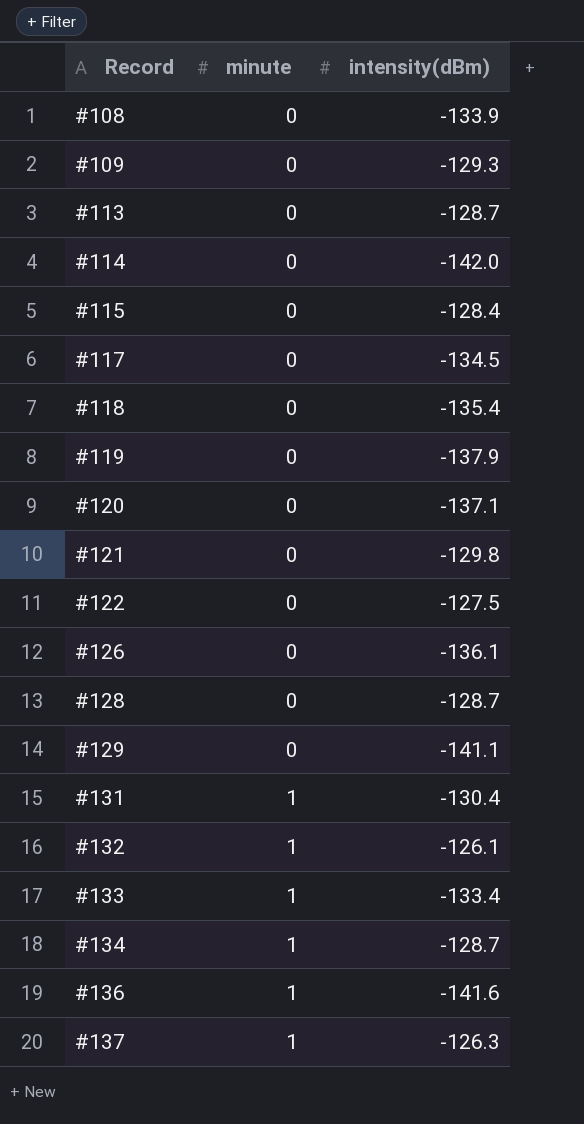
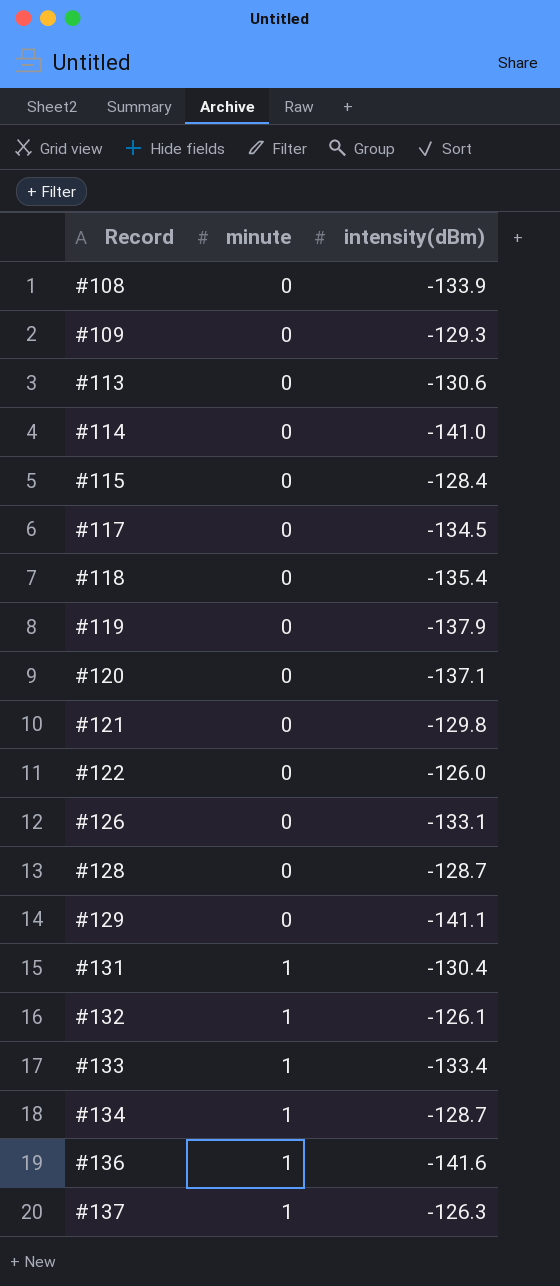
#113 | intensity(dBm): -128.7 -> -130.6
#114 | intensity(dBm): -142.0 -> -141.0
#122 | intensity(dBm): -127.5 -> -126.0
#126 | intensity(dBm): -136.1 -> -133.1

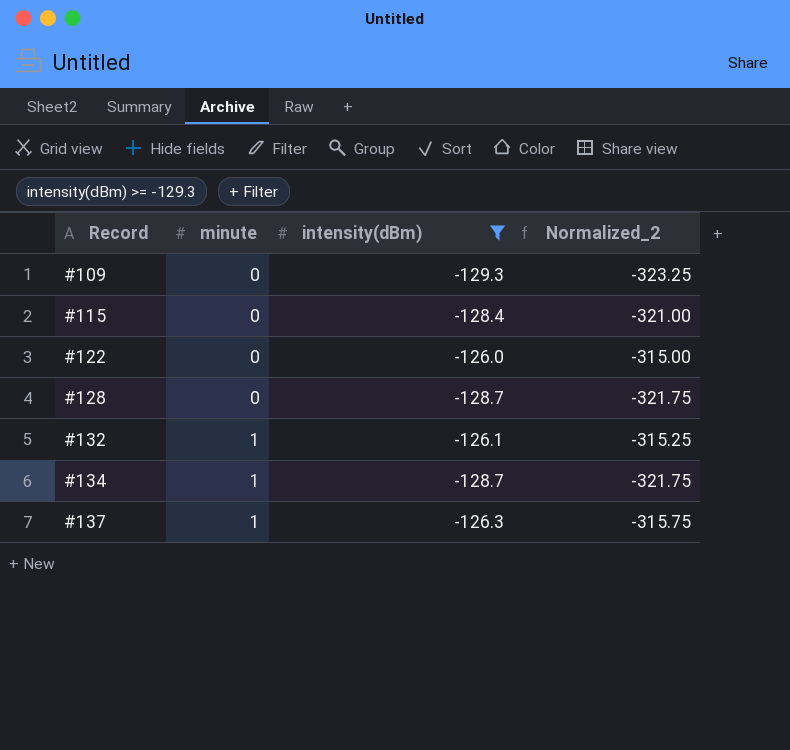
filter: none -> intensity(dBm) >= -129.3
column Normalized_2 | formula: none -> [intensity(dBm)] * 2.5

